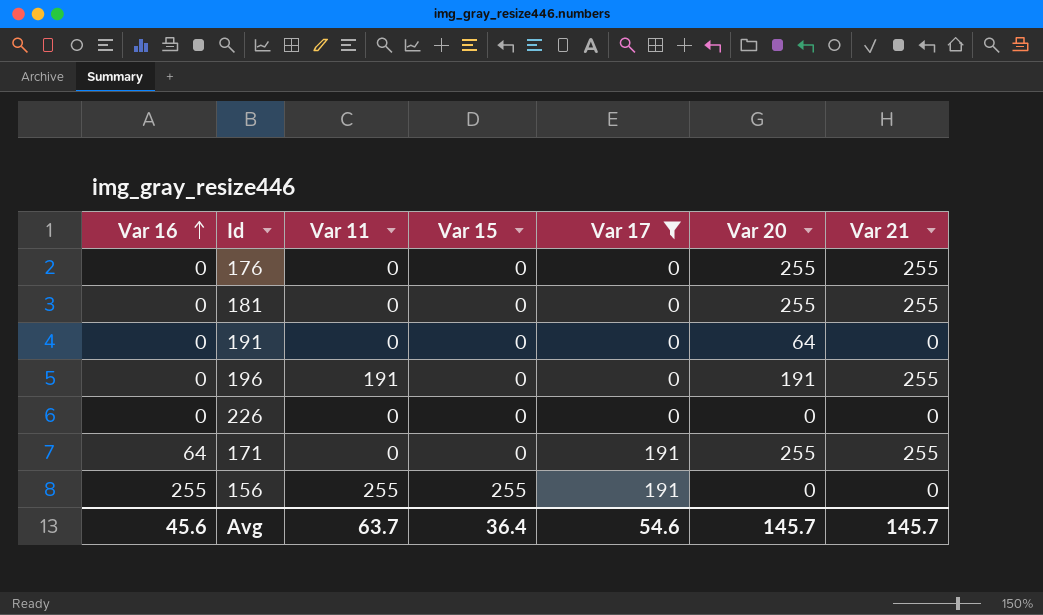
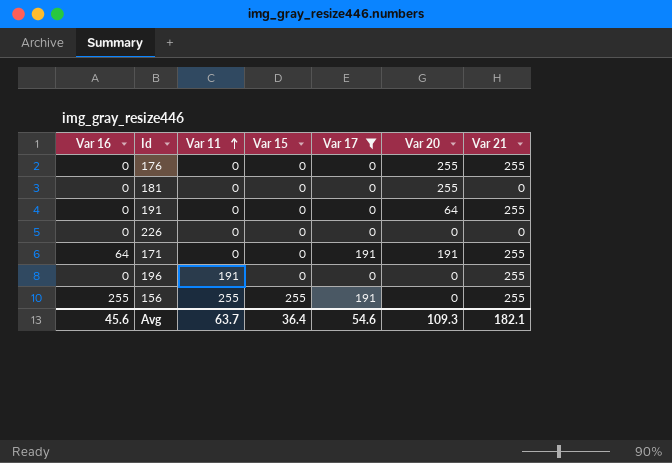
row order: Var 16 ascending -> Var 11 ascending
181 | Var 21: 255 -> 0
191 | Var 21: 0 -> 255
171 | Var 20: 255 -> 191
196 | Var 20: 191 -> 0
156 | Var 21: 0 -> 255
Avg | Var 20: 145.7 -> 109.3
Avg | Var 21: 145.7 -> 182.1

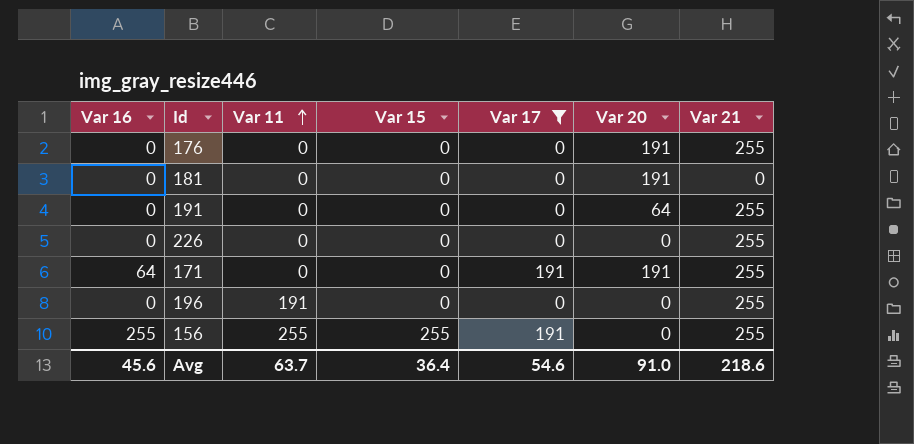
176 | Var 20: 255 -> 191
181 | Var 20: 255 -> 191
226 | Var 21: 0 -> 255
Avg | Var 20: 109.3 -> 91.0
Avg | Var 21: 182.1 -> 218.6

